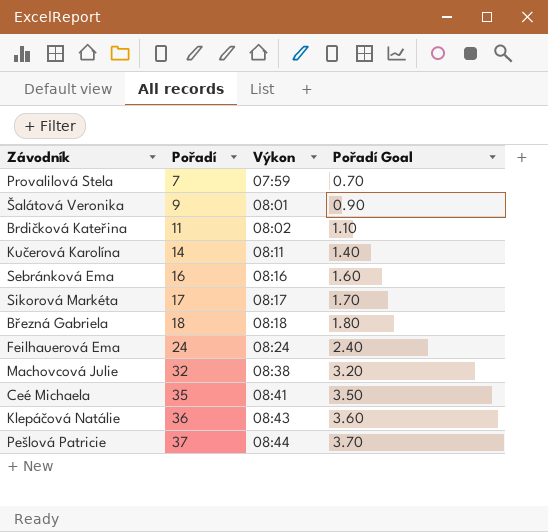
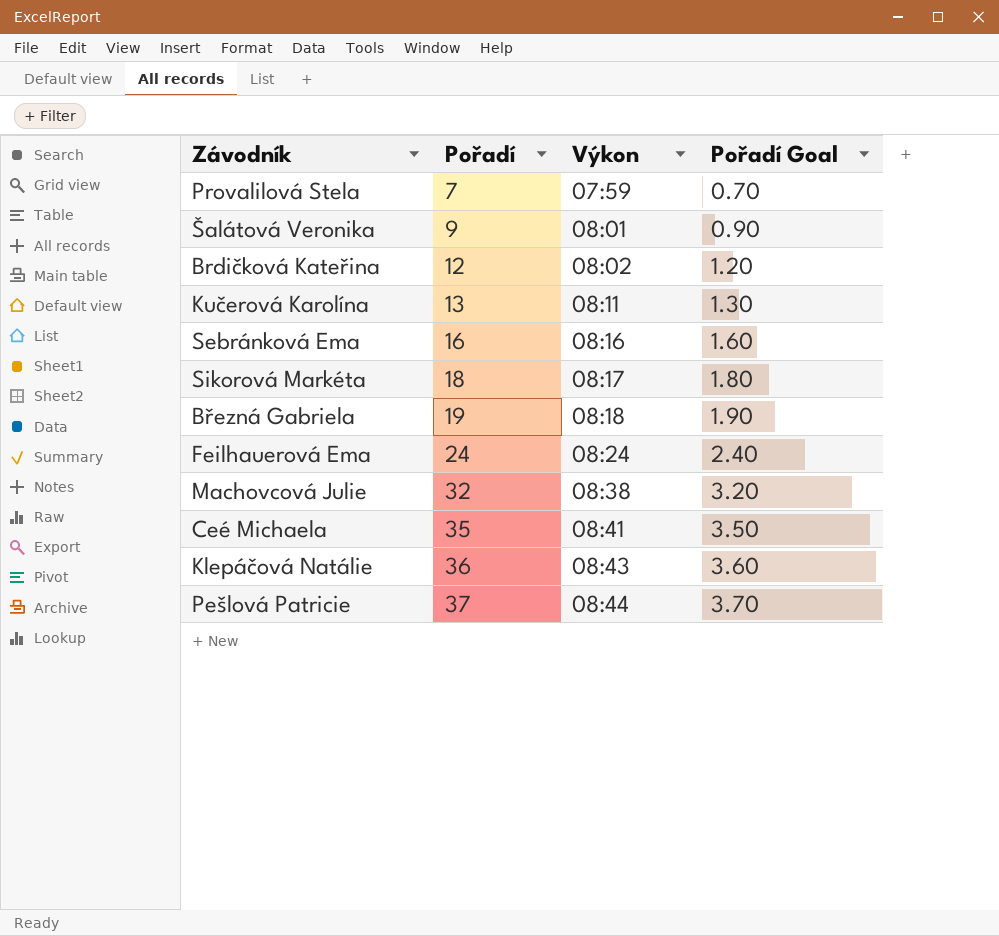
Brdičková Kateřina | Pořadí: 11 -> 12
Brdičková Kateřina | Pořadí Goal: 1.10 -> 1.20
Kučerová Karolína | Pořadí: 14 -> 13
Kučerová Karolína | Pořadí Goal: 1.40 -> 1.30
Sikorová Markéta | Pořadí: 17 -> 18
Sikorová Markéta | Pořadí Goal: 1.70 -> 1.80
Březná Gabriela | Pořadí: 18 -> 19
Březná Gabriela | Pořadí Goal: 1.80 -> 1.90

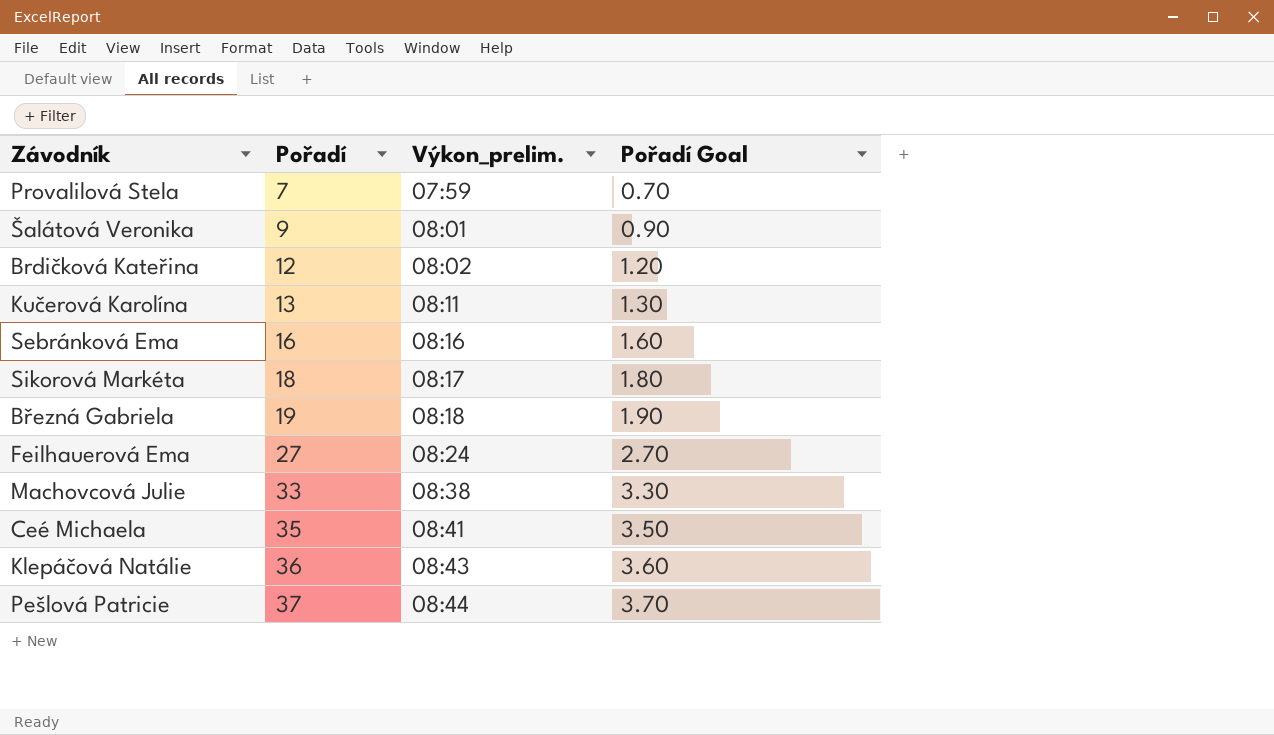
column name: Výkon -> Výkon_prelim.
Feilhauerová Ema | Pořadí: 24 -> 27
Feilhauerová Ema | Pořadí Goal: 2.40 -> 2.70
Machovcová Julie | Pořadí: 32 -> 33
Machovcová Julie | Pořadí Goal: 3.20 -> 3.30

